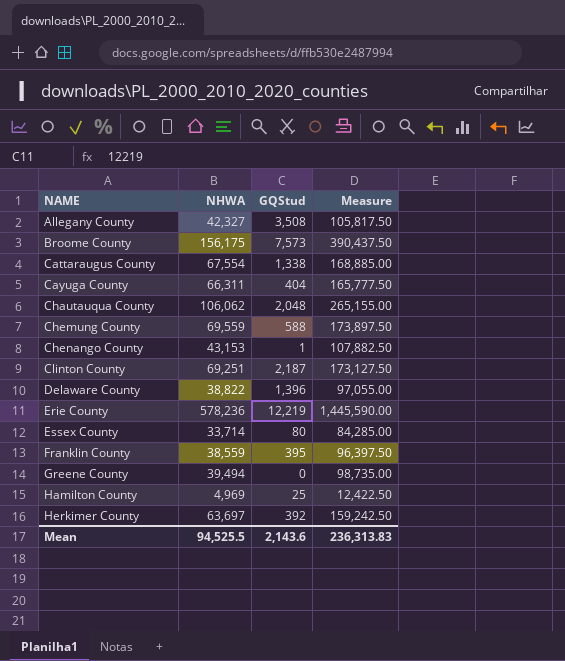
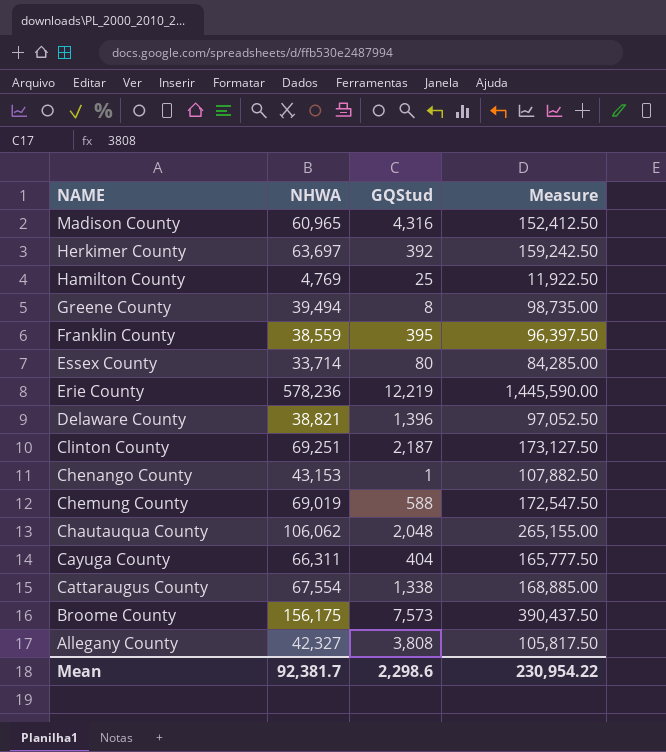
row order: NAME ascending -> NAME descending
row Madison County: none -> 60,965 | 4,316 | 152,412.50
Hamilton County | NHWA: 4,969 -> 4,769
Hamilton County | Measure: 12,422.50 -> 11,922.50
Greene County | GQStud: 0 -> 8
Delaware County | NHWA: 38,822 -> 38,821
Delaware County | Measure: 97,055.00 -> 97,052.50
Chemung County | NHWA: 69,559 -> 69,019
Chemung County | Measure: 173,897.50 -> 172,547.50
Allegany County | GQStud: 3,508 -> 3,808
Mean | NHWA: 94,525.5 -> 92,381.7
Mean | GQStud: 2,143.6 -> 2,298.6
Mean | Measure: 236,313.83 -> 230,954.22

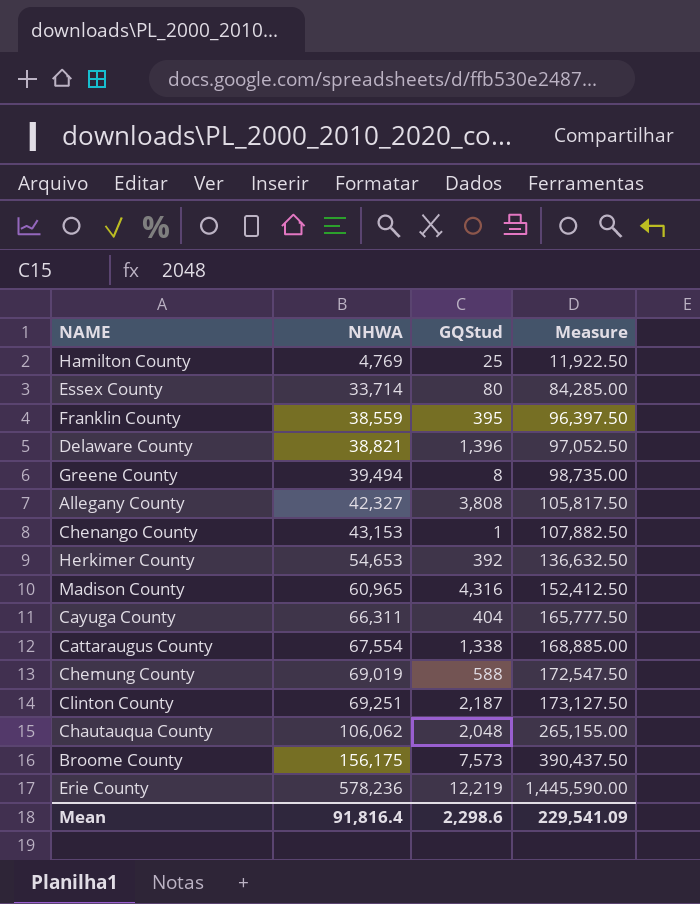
row order: NAME descending -> NHWA ascending
Herkimer County | NHWA: 63,697 -> 54,653
Herkimer County | Measure: 159,242.50 -> 136,632.50
Mean | NHWA: 92,381.7 -> 91,816.4
Mean | Measure: 230,954.22 -> 229,541.09

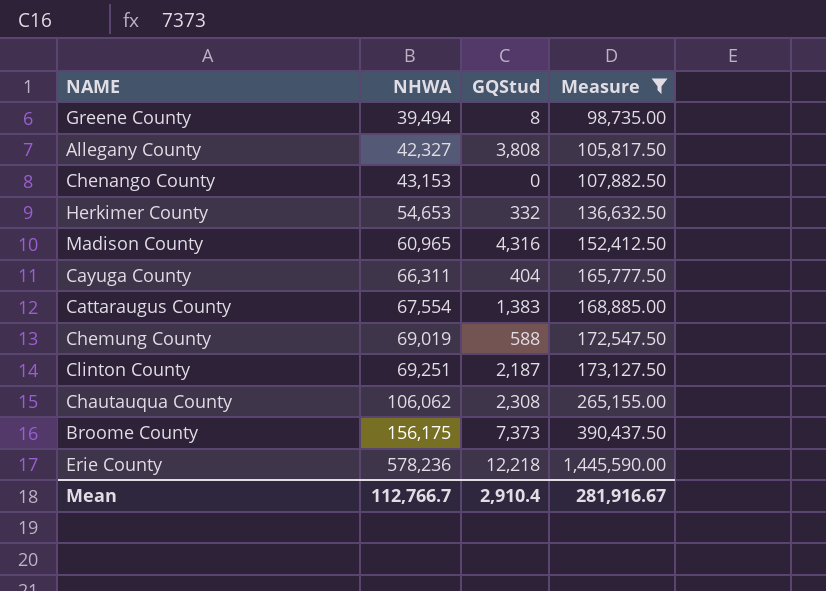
filter: none -> Measure >= 98,735.00
Chenango County | GQStud: 1 -> 0
Herkimer County | GQStud: 392 -> 332
Cattaraugus County | GQStud: 1,338 -> 1,383
Chautauqua County | GQStud: 2,048 -> 2,308
Broome County | GQStud: 7,573 -> 7,373
Erie County | GQStud: 12,219 -> 12,218
Mean | NHWA: 91,816.4 -> 112,766.7
Mean | GQStud: 2,298.6 -> 2,910.4
Mean | Measure: 229,541.09 -> 281,916.67

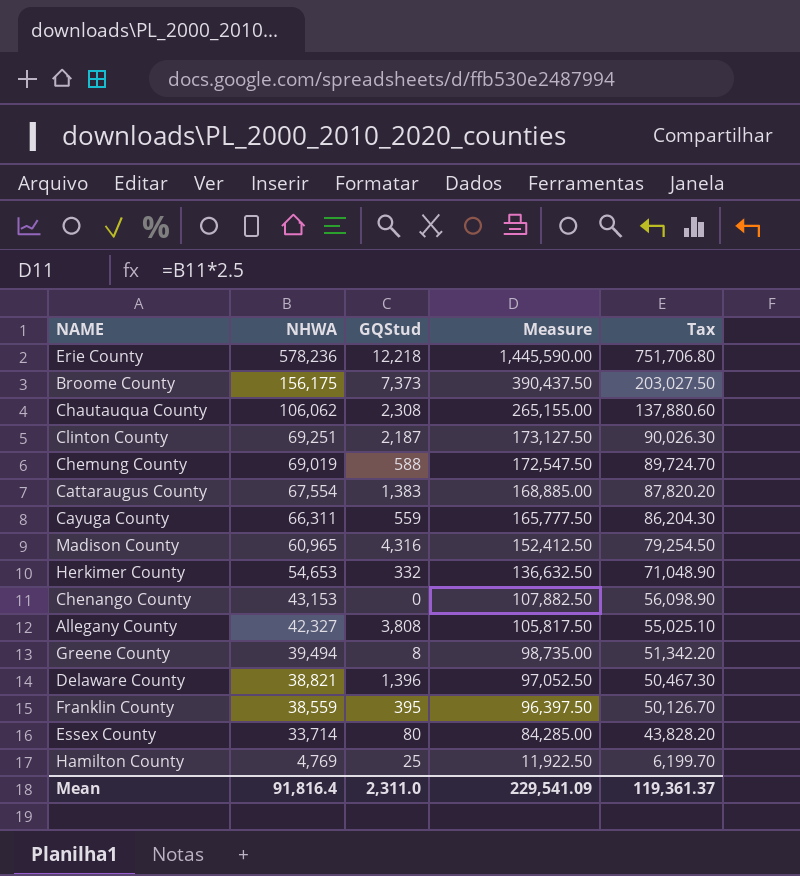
filter: Measure >= 98,735.00 -> none
row order: NHWA ascending -> NHWA descending
column Tax | formula: none -> [NHWA] * 1.3
Cayuga County | GQStud: 404 -> 559
Mean | NHWA: 112,766.7 -> 91,816.4
Mean | GQStud: 2,910.4 -> 2,311.0
Mean | Measure: 281,916.67 -> 229,541.09

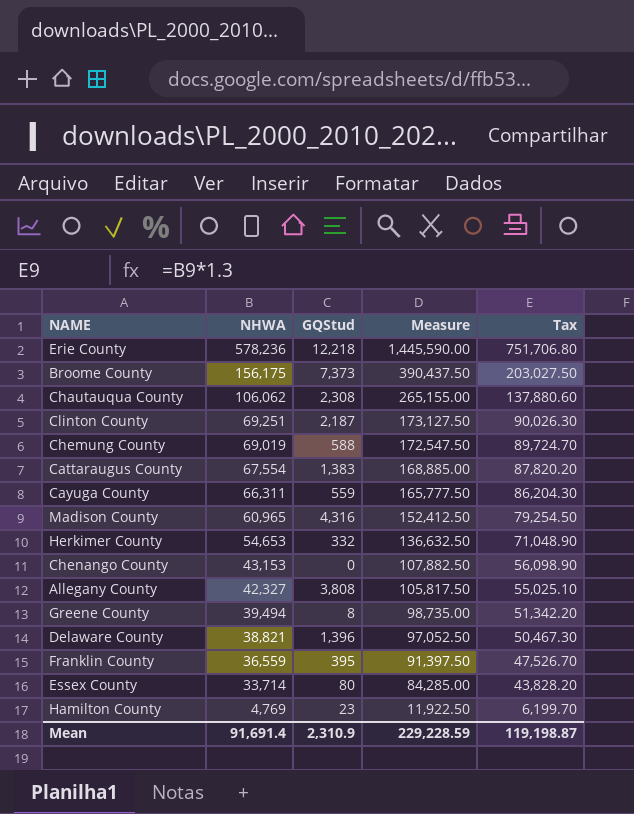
Franklin County | NHWA: 38,559 -> 36,559
Franklin County | Measure: 96,397.50 -> 91,397.50
Franklin County | Tax: 50,126.70 -> 47,526.70
Hamilton County | GQStud: 25 -> 23
Mean | NHWA: 91,816.4 -> 91,691.4
Mean | GQStud: 2,311.0 -> 2,310.9
Mean | Measure: 229,541.09 -> 229,228.59
Mean | Tax: 119,361.37 -> 119,198.87

